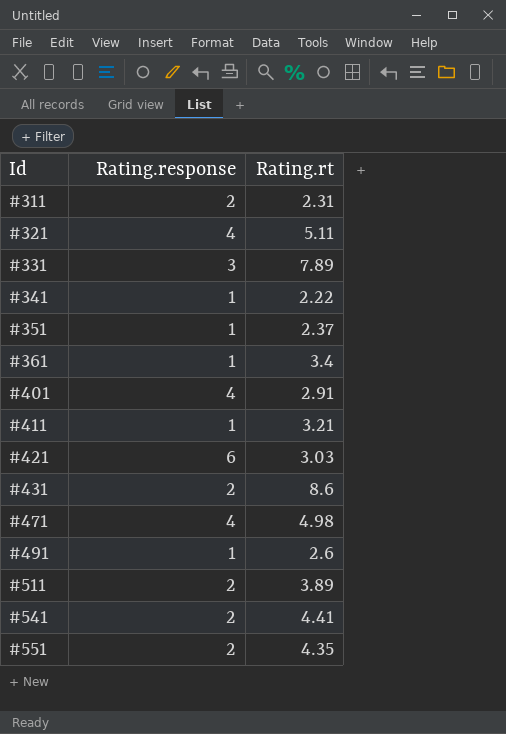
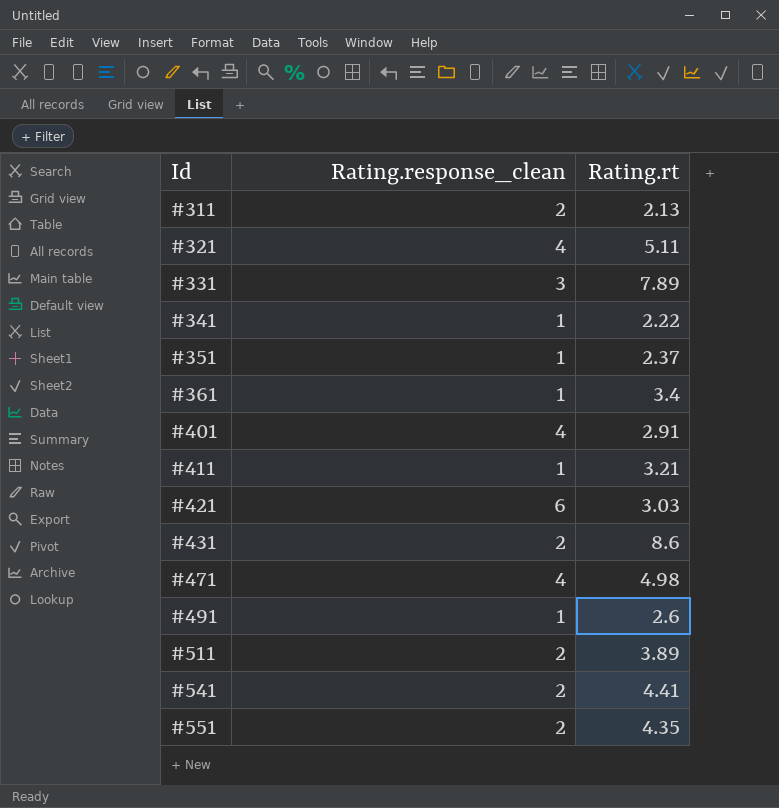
column name: Rating.response -> Rating.response_clean
#311 | Rating.rt: 2.31 -> 2.13

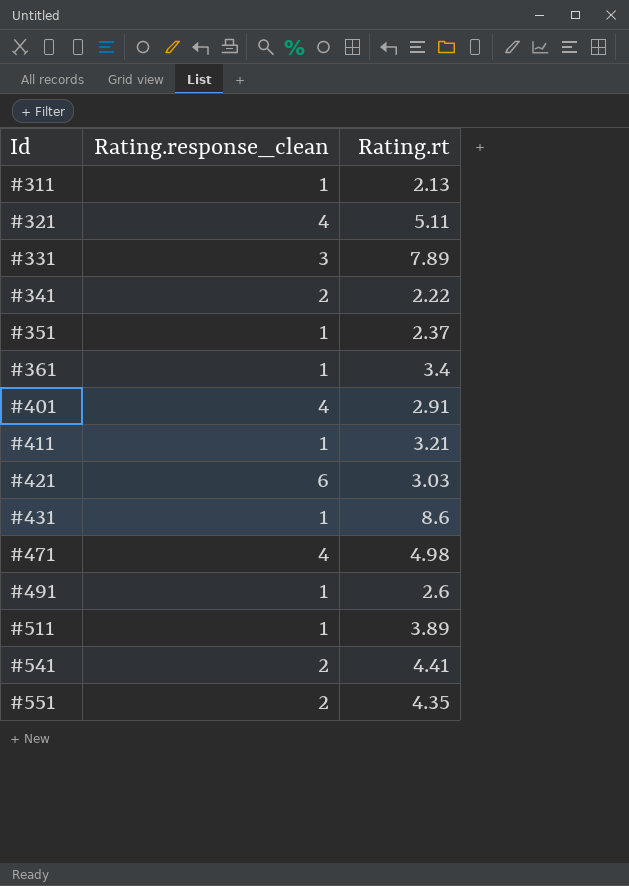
#311 | Rating.response_clean: 2 -> 1
#341 | Rating.response_clean: 1 -> 2
#431 | Rating.response_clean: 2 -> 1
#511 | Rating.response_clean: 2 -> 1

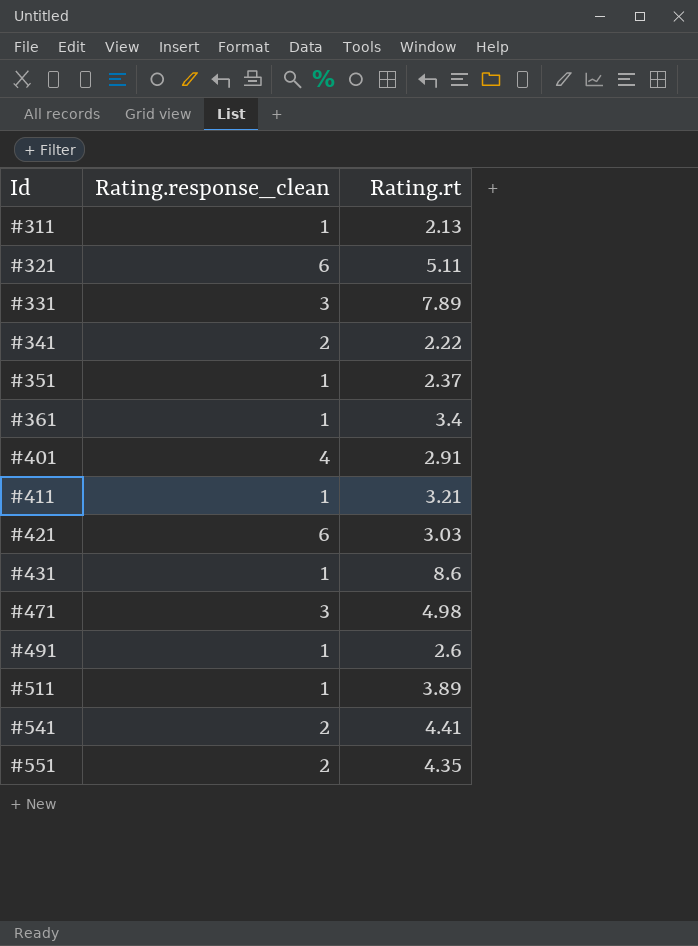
#321 | Rating.response_clean: 4 -> 6
#471 | Rating.response_clean: 4 -> 3

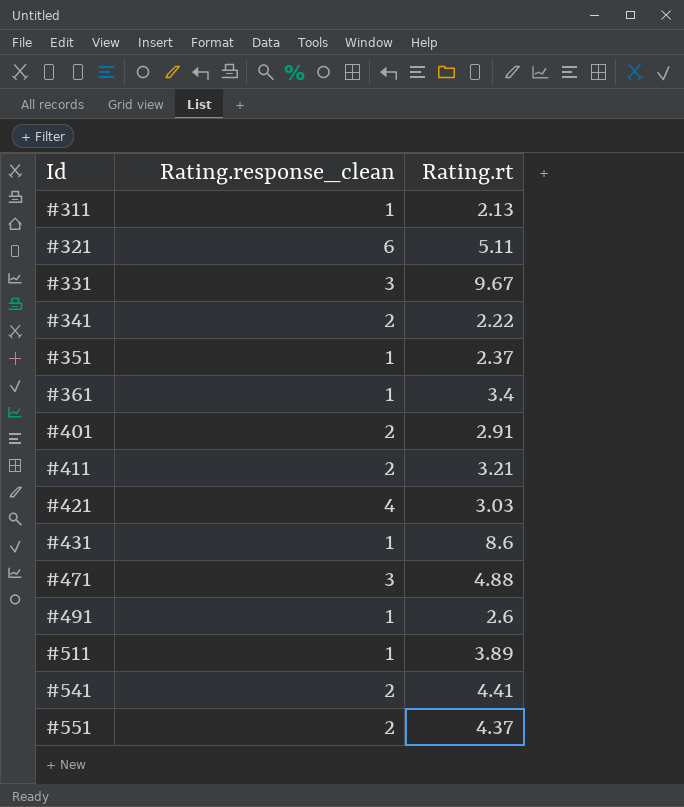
#331 | Rating.rt: 7.89 -> 9.67
#401 | Rating.response_clean: 4 -> 2
#411 | Rating.response_clean: 1 -> 2
#421 | Rating.response_clean: 6 -> 4
#471 | Rating.rt: 4.98 -> 4.88
#551 | Rating.rt: 4.35 -> 4.37

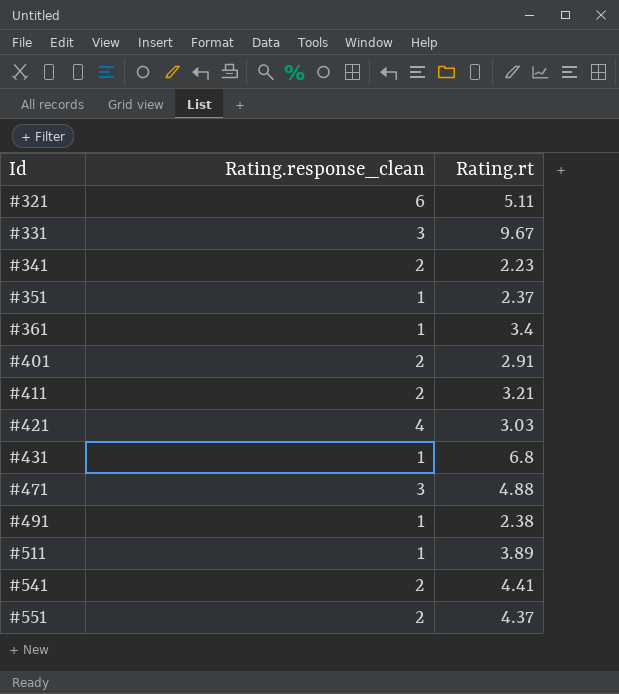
row #311: 1 | 2.13 -> none
#341 | Rating.rt: 2.22 -> 2.23
#431 | Rating.rt: 8.6 -> 6.8
#491 | Rating.rt: 2.6 -> 2.38

